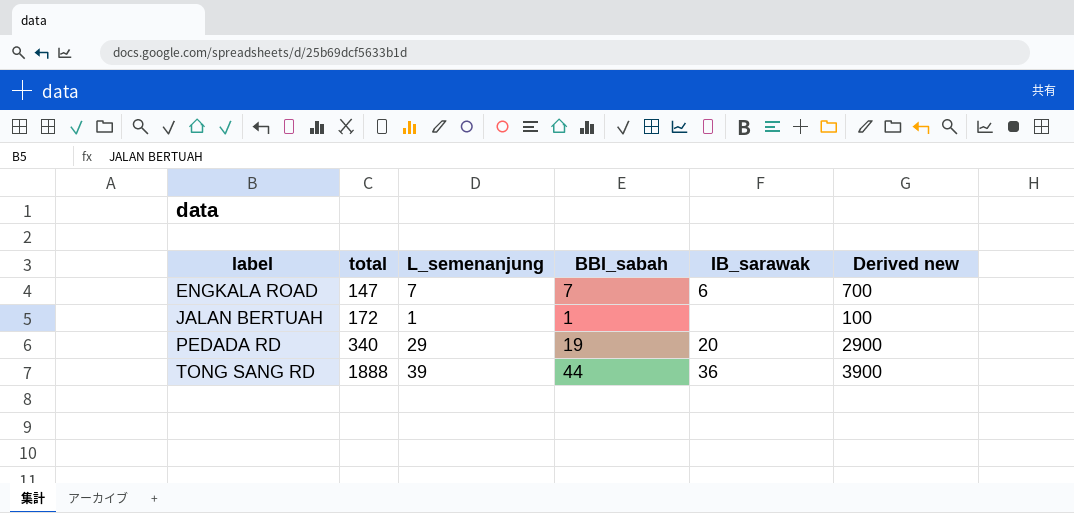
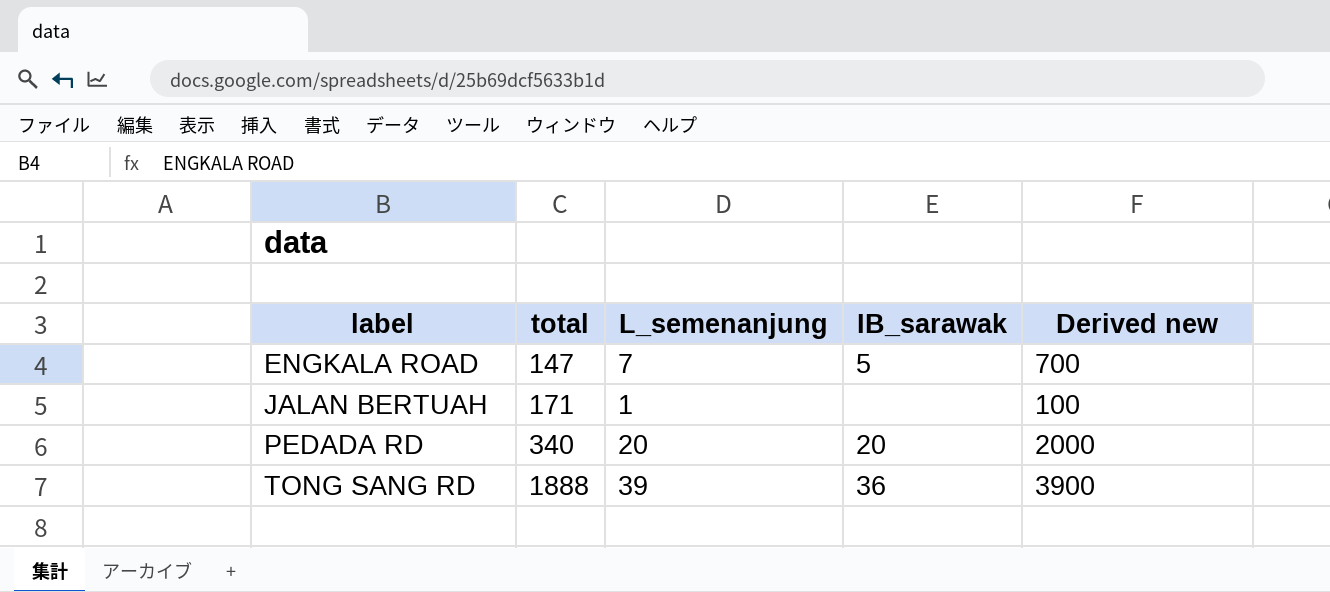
column BBI_sabah | position: 4 -> none
ENGKALA ROAD | IB_sarawak: 6 -> 5
JALAN BERTUAH | total: 172 -> 171
PEDADA RD | L_semenanjung: 29 -> 20
PEDADA RD | Derived new: 2900 -> 2000

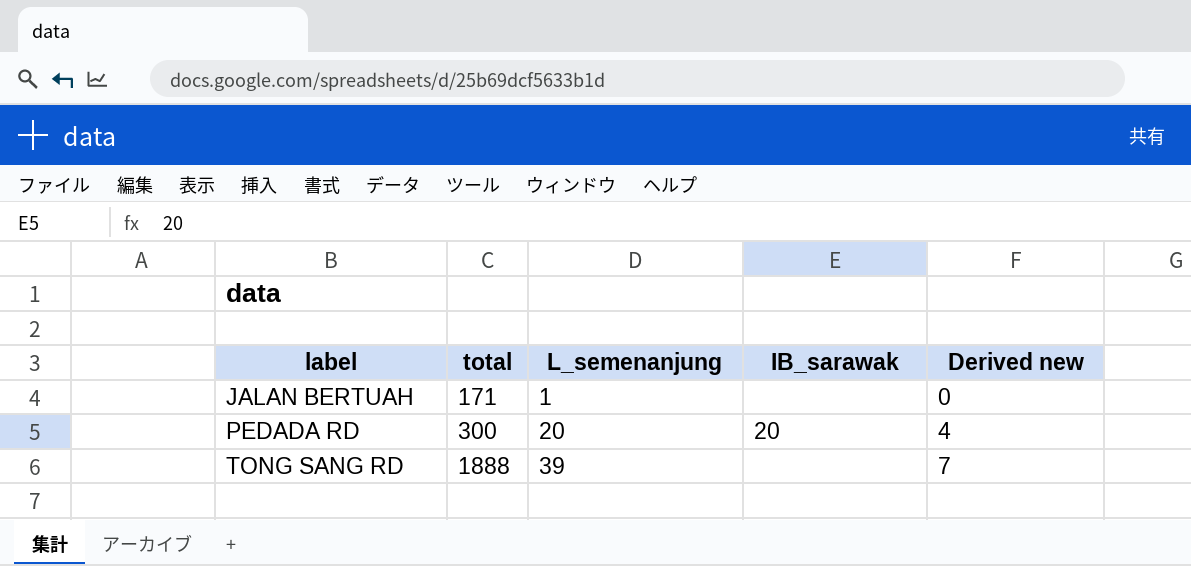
column Derived new | formula: [L_semenanjung] * 100 -> [L_semenanjung] * 0.18
row ENGKALA ROAD: 147 | 7 | 5 | 700 -> none
PEDADA RD | total: 340 -> 300
TONG SANG RD | IB_sarawak: 36 -> none

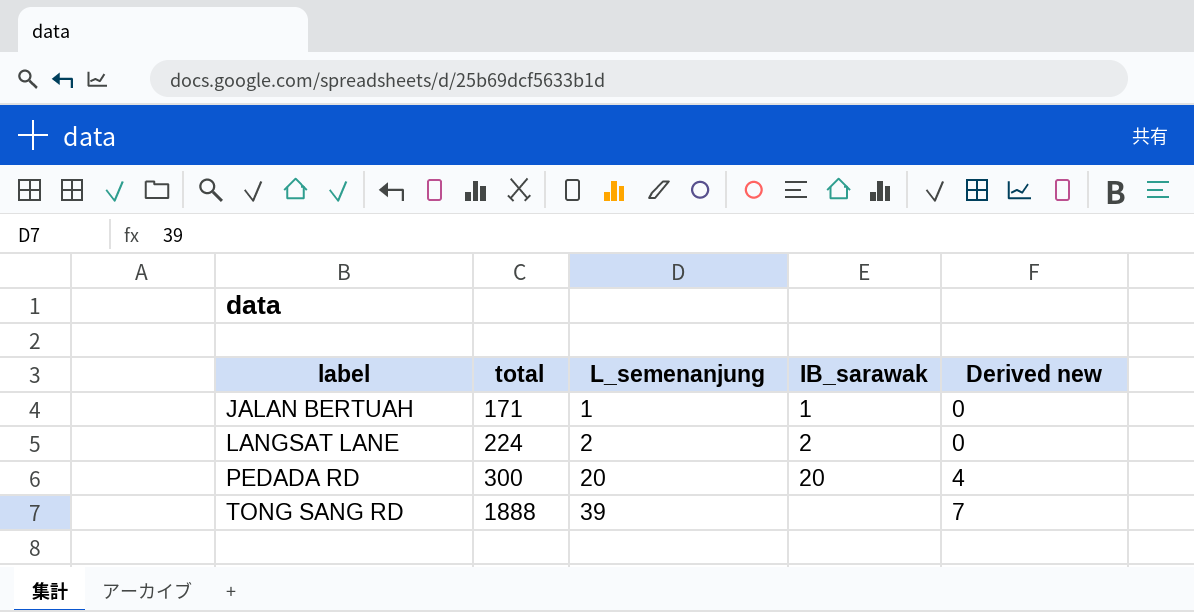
JALAN BERTUAH | IB_sarawak: none -> 1
row LANGSAT LANE: none -> 224 | 2 | 2 | 0

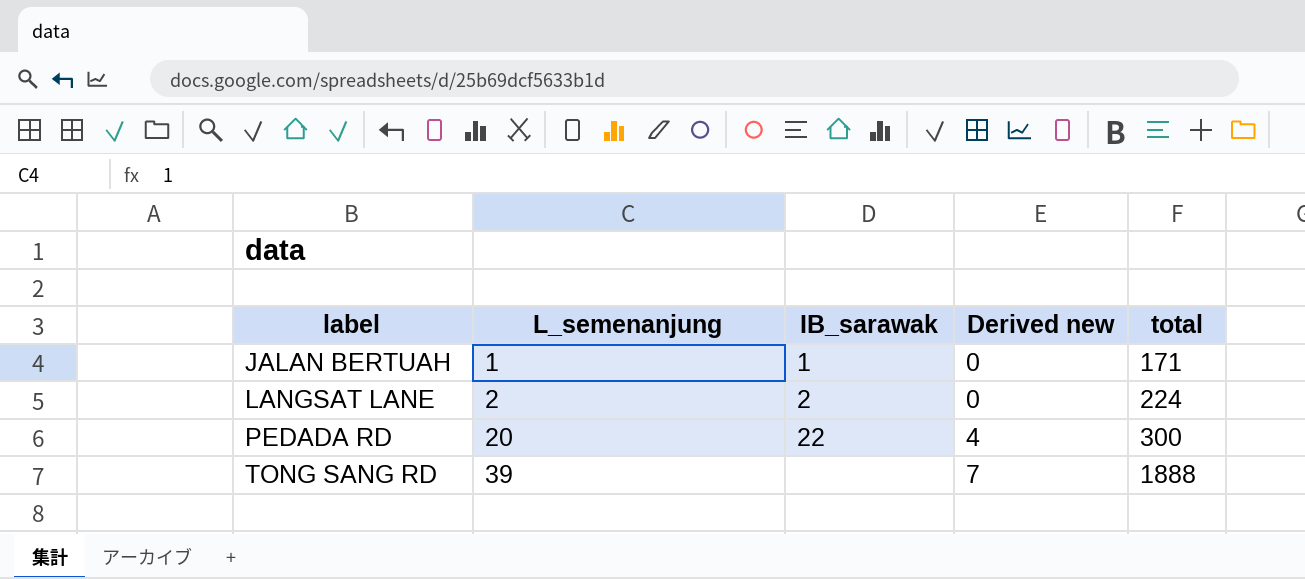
column total | position: 2 -> 5
PEDADA RD | IB_sarawak: 20 -> 22

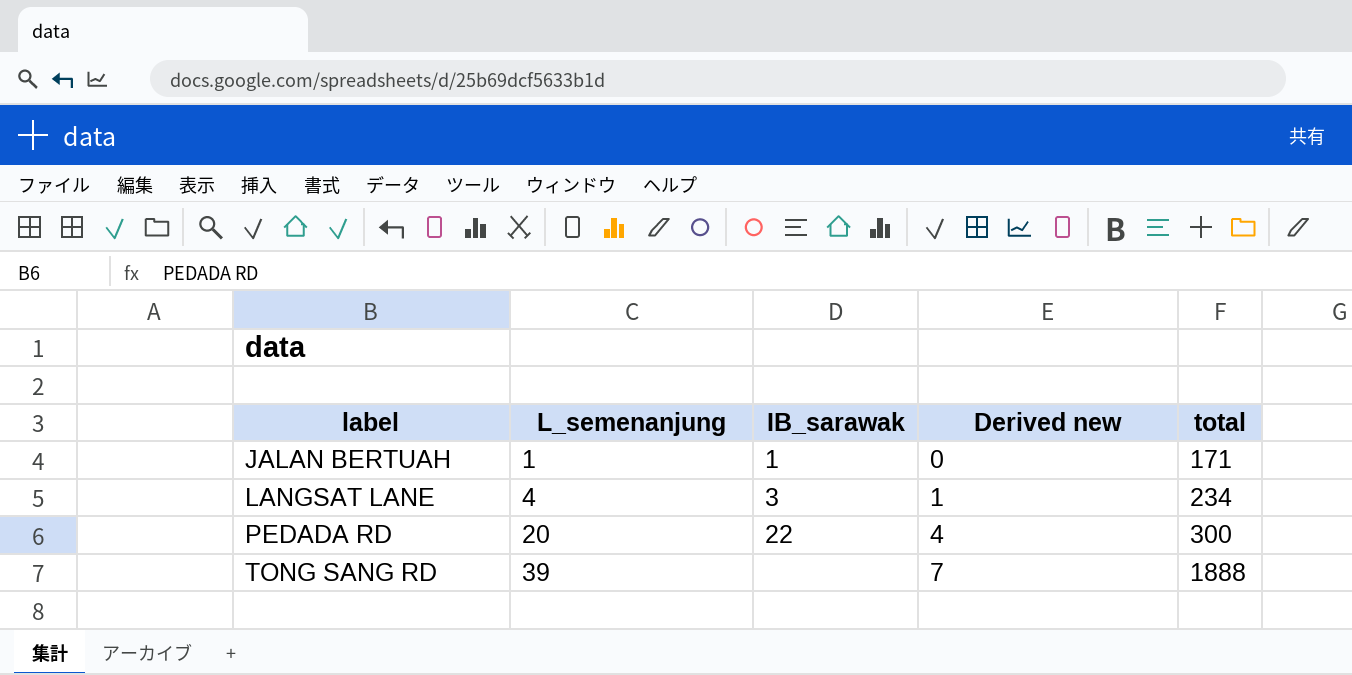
LANGSAT LANE | L_semenanjung: 2 -> 4
LANGSAT LANE | IB_sarawak: 2 -> 3
LANGSAT LANE | Derived new: 0 -> 1
LANGSAT LANE | total: 224 -> 234

